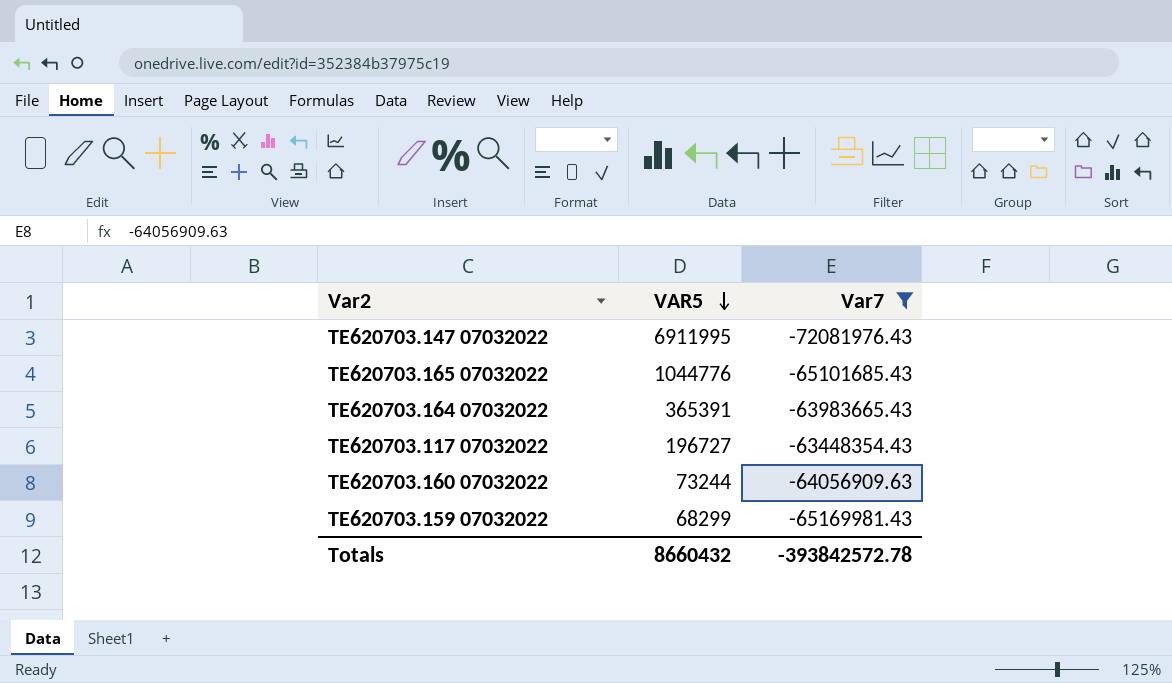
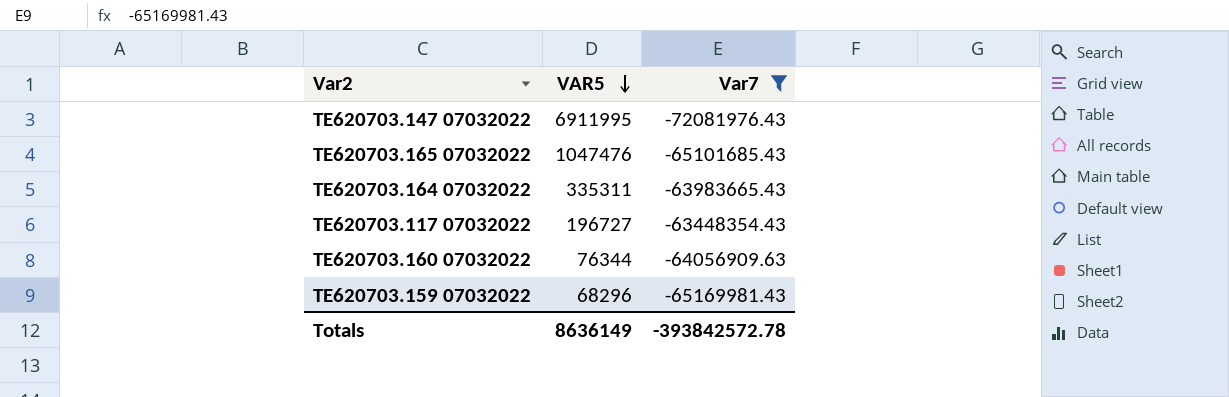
TE620703.165 07032022 | VAR5: 1044776 -> 1047476
TE620703.164 07032022 | VAR5: 365391 -> 335311
TE620703.160 07032022 | VAR5: 73244 -> 76344
TE620703.159 07032022 | VAR5: 68299 -> 68296
Totals | VAR5: 8660432 -> 8636149

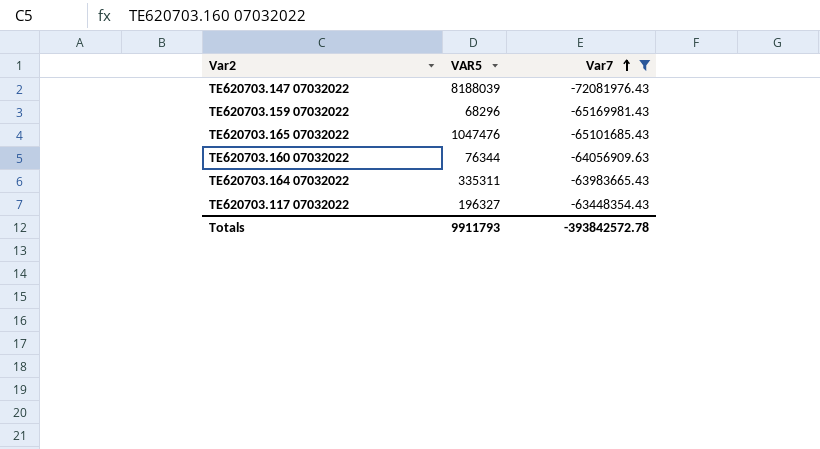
row order: VAR5 descending -> Var7 ascending
TE620703.147 07032022 | VAR5: 6911995 -> 8188039
TE620703.117 07032022 | VAR5: 196727 -> 196327
Totals | VAR5: 8636149 -> 9911793

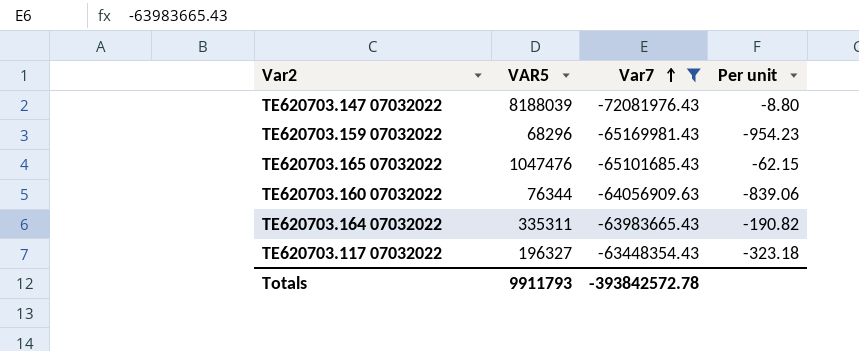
column Per unit | formula: none -> [Var7] / [VAR5]

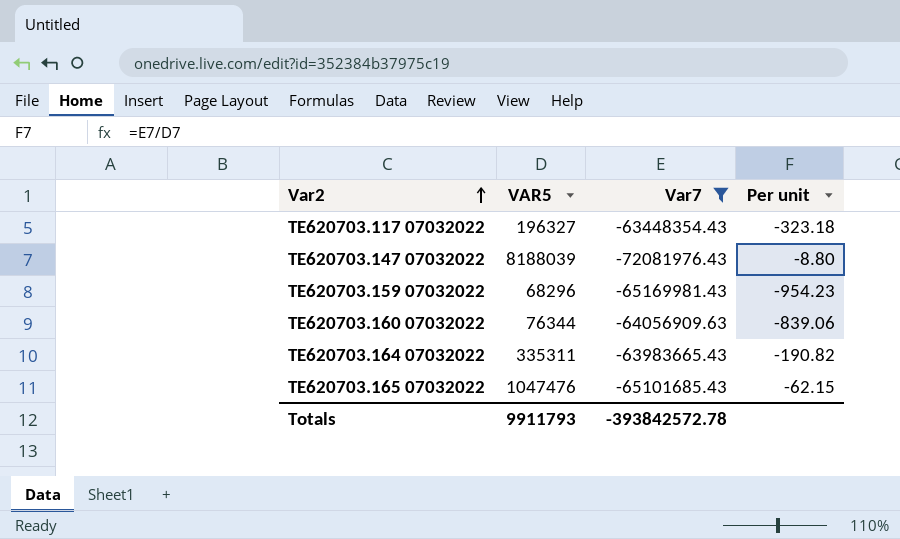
row order: Var7 ascending -> Var2 ascending

